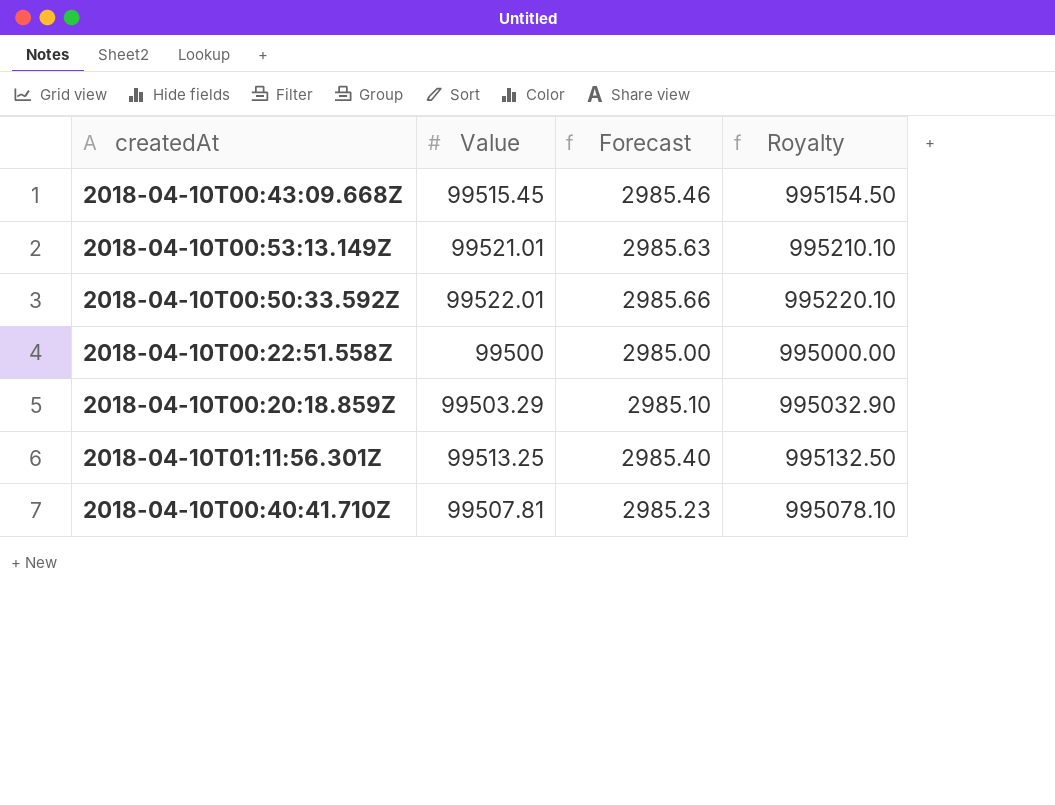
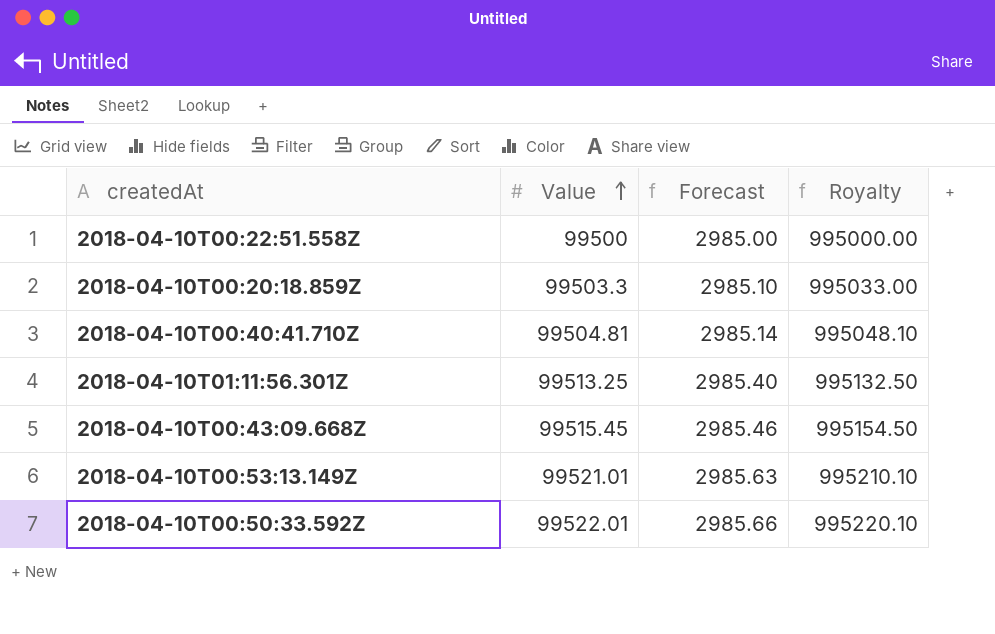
row order: none -> Value ascending
2018-04-10T00:20:18.859Z | Value: 99503.29 -> 99503.3
2018-04-10T00:20:18.859Z | Royalty: 995032.90 -> 995033.00
2018-04-10T00:40:41.710Z | Value: 99507.81 -> 99504.81
2018-04-10T00:40:41.710Z | Forecast: 2985.23 -> 2985.14
2018-04-10T00:40:41.710Z | Royalty: 995078.10 -> 995048.10

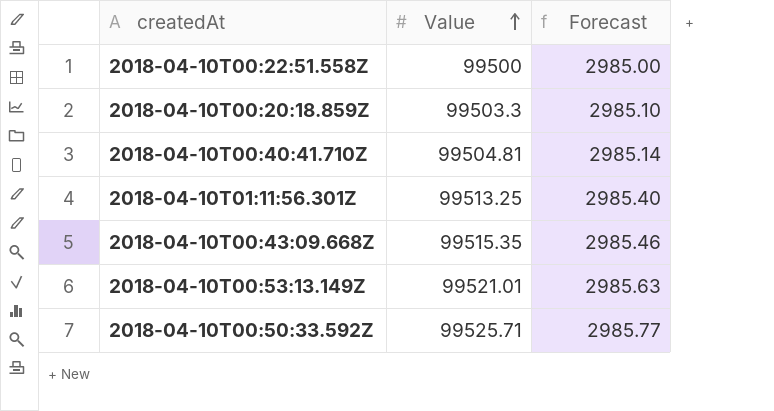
column Royalty | formula: [Value] * 10 -> none
2018-04-10T00:43:09.668Z | Value: 99515.45 -> 99515.35
2018-04-10T00:50:33.592Z | Value: 99522.01 -> 99525.71
2018-04-10T00:50:33.592Z | Forecast: 2985.66 -> 2985.77

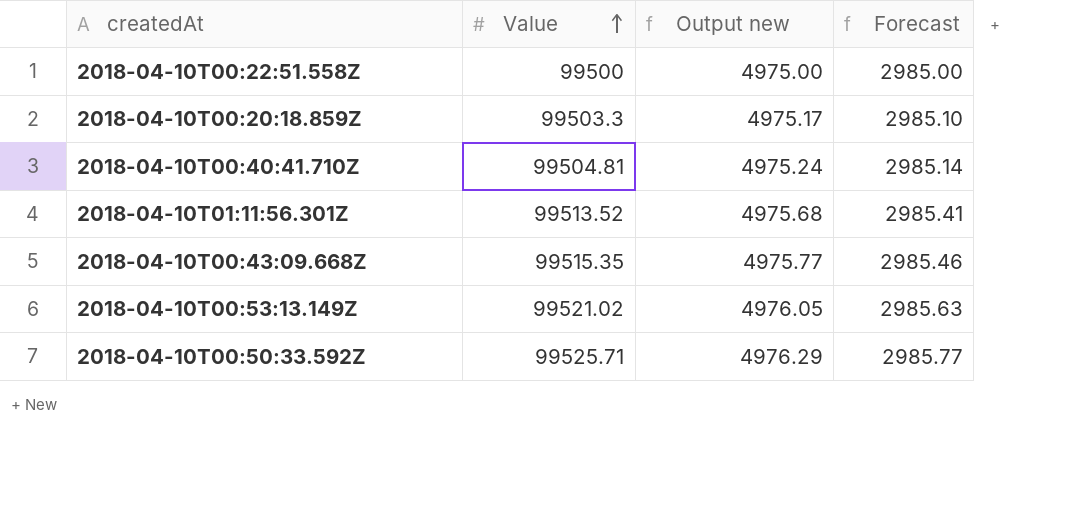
column Output new | formula: none -> [Value] * 0.05
2018-04-10T01:11:56.301Z | Value: 99513.25 -> 99513.52
2018-04-10T01:11:56.301Z | Forecast: 2985.40 -> 2985.41
2018-04-10T00:53:13.149Z | Value: 99521.01 -> 99521.02

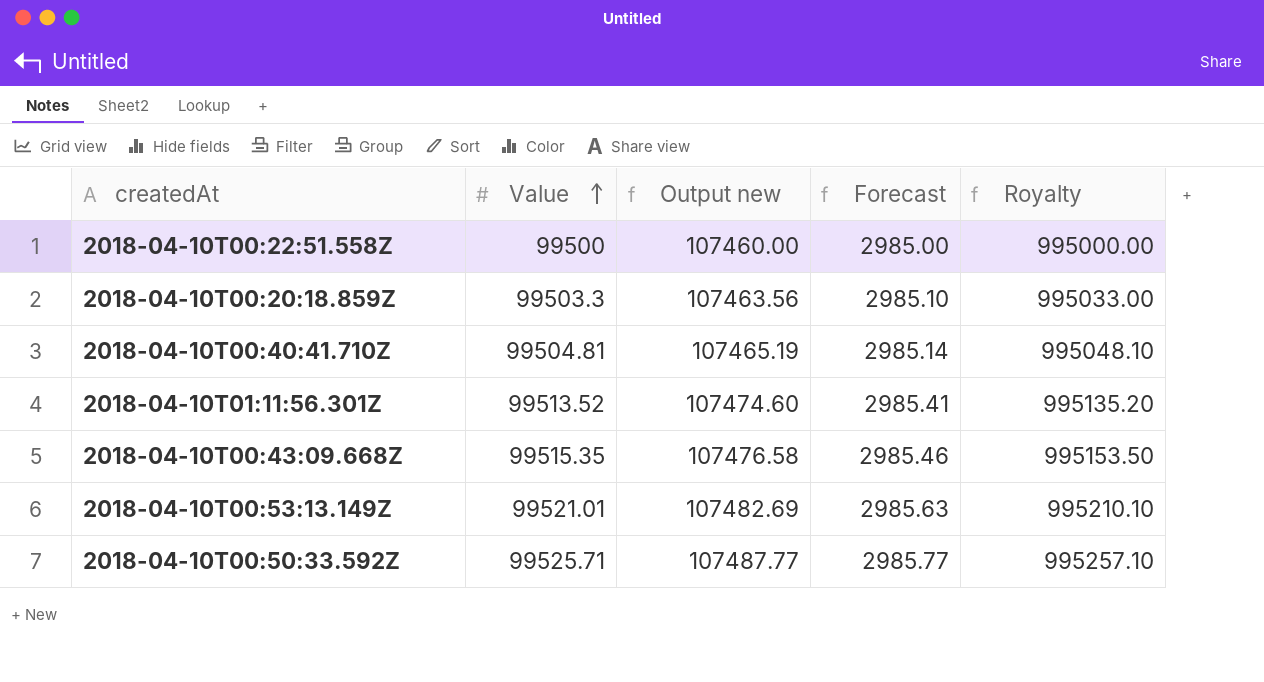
column Output new | formula: [Value] * 0.05 -> [Value] * 1.08
column Royalty | formula: none -> [Value] * 10
2018-04-10T00:53:13.149Z | Value: 99521.02 -> 99521.01

